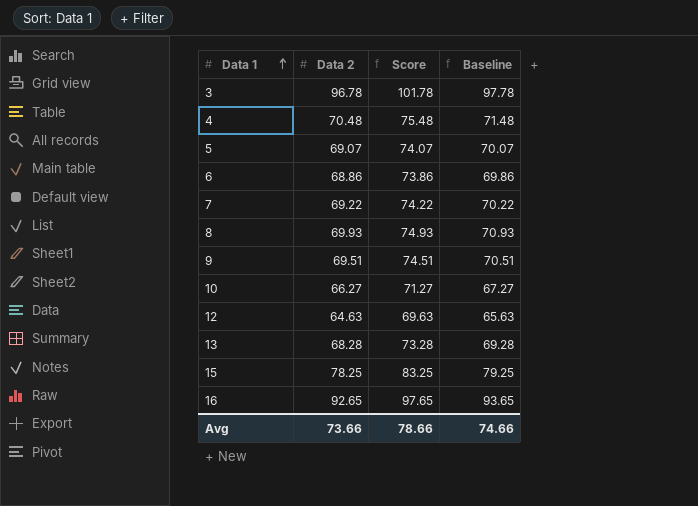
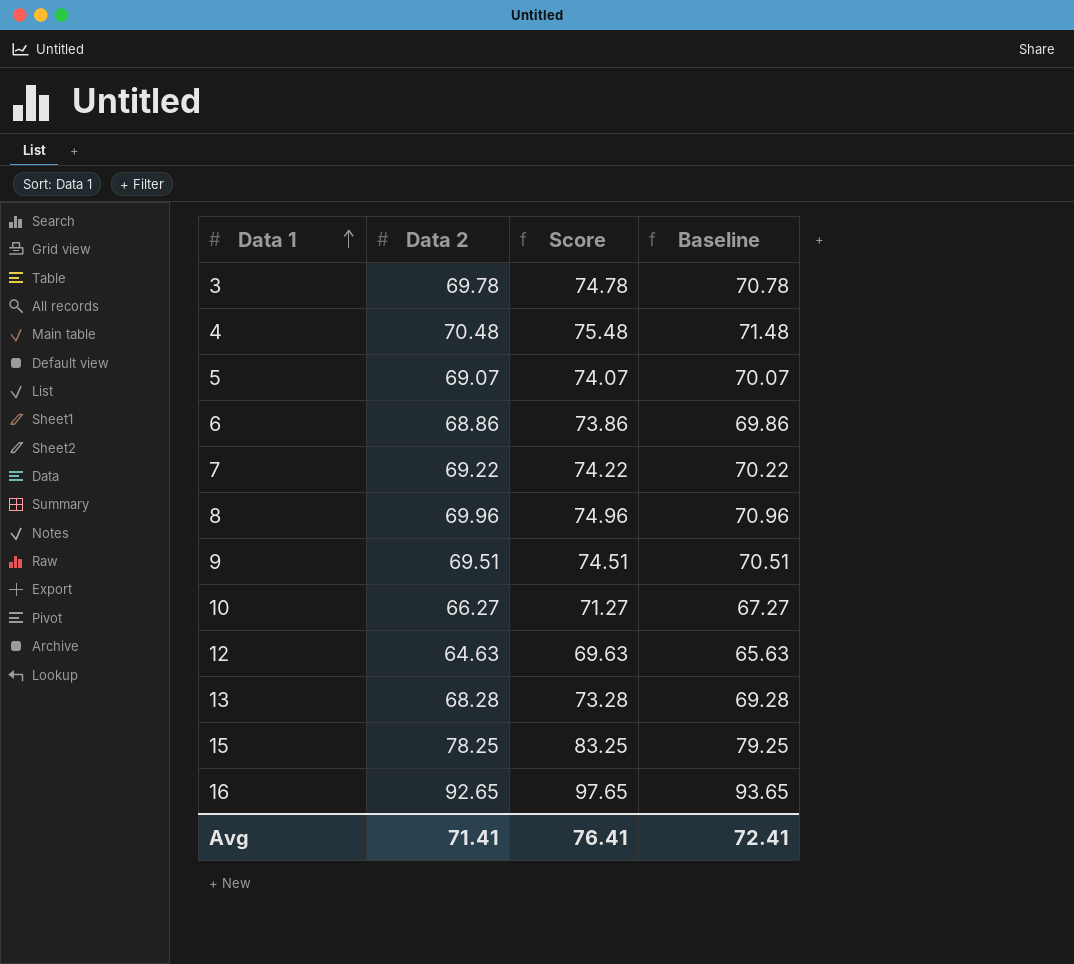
3 | Data 2: 96.78 -> 69.78
3 | Score: 101.78 -> 74.78
3 | Baseline: 97.78 -> 70.78
8 | Data 2: 69.93 -> 69.96
8 | Score: 74.93 -> 74.96
8 | Baseline: 70.93 -> 70.96
Avg | Data 2: 73.66 -> 71.41
Avg | Score: 78.66 -> 76.41
Avg | Baseline: 74.66 -> 72.41

